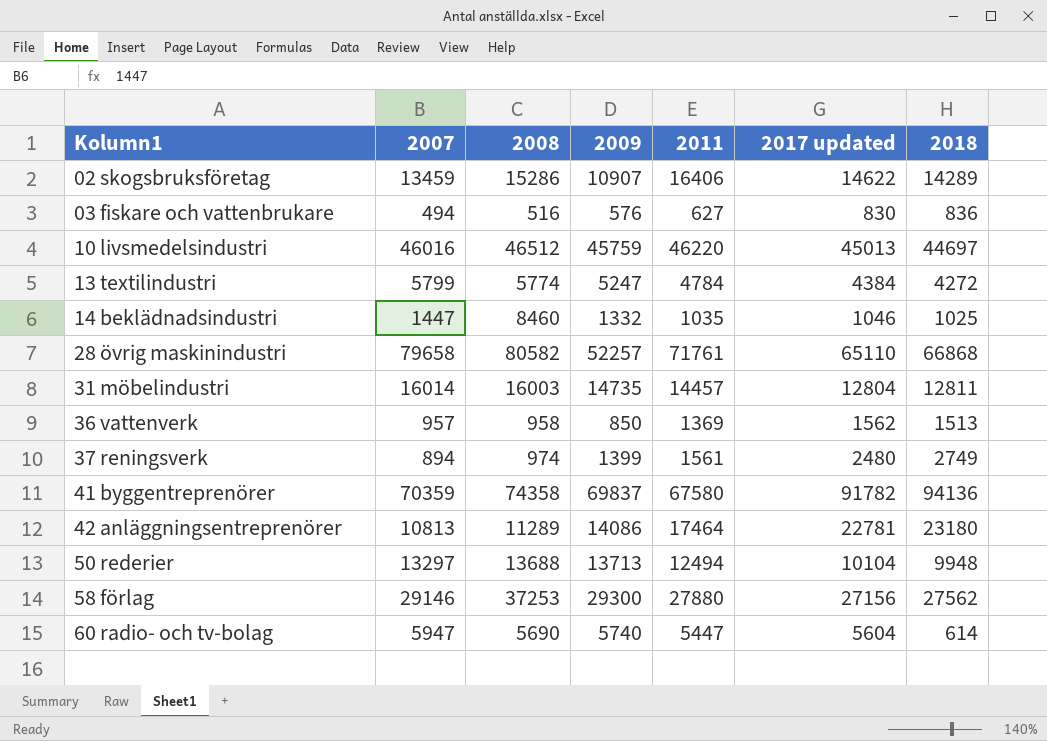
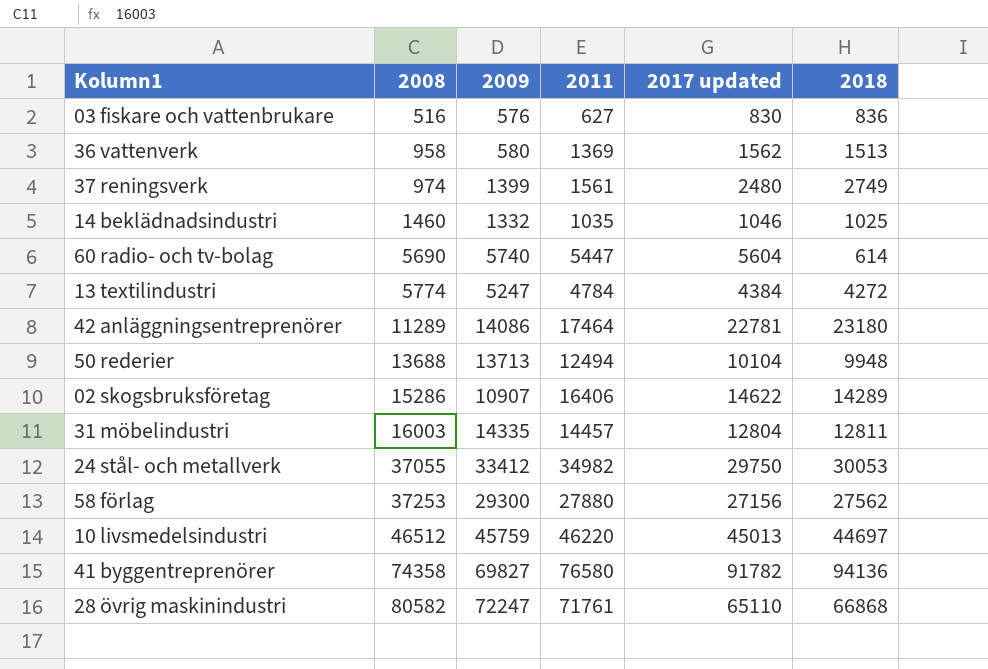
row order: Kolumn1 ascending -> 2008 ascending
column 2007 | position: 2 -> none
36 vattenverk | 2009: 850 -> 580
14 beklädnadsindustri | 2008: 8460 -> 1460
31 möbelindustri | 2009: 14735 -> 14335
row 24 stål- och metallverk: none -> 37055 | 33412 | 34982 | 29750 | 30053
41 byggentreprenörer | 2009: 69837 -> 69827
41 byggentreprenörer | 2011: 67580 -> 76580
28 övrig maskinindustri | 2009: 52257 -> 72247

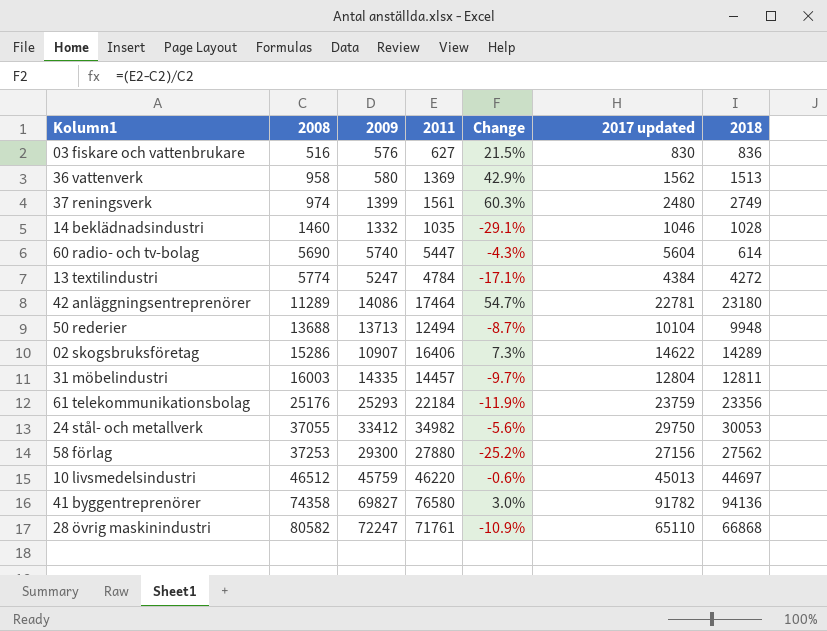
column Change | formula: none -> ([2011] - [2008]) / [2008]
14 beklädnadsindustri | 2018: 1025 -> 1028
row 61 telekommunikationsbolag: none -> 25176 | 25293 | 22184 | -11.9% | 23759 | 23356

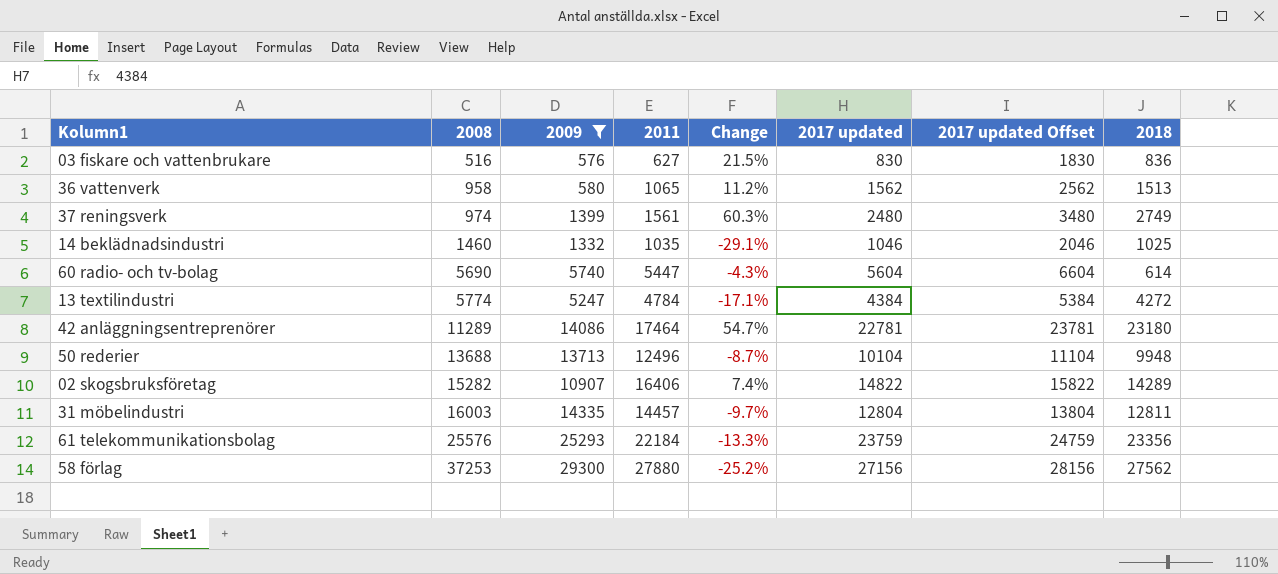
filter: none -> 2009 <= 29300
column 2017 updated Offset | formula: none -> [2017 updated] + 1000
36 vattenverk | 2011: 1369 -> 1065
36 vattenverk | Change: 42.9% -> 11.2%
14 beklädnadsindustri | 2018: 1028 -> 1025
50 rederier | 2011: 12494 -> 12496
02 skogsbruksföretag | 2008: 15286 -> 15282
02 skogsbruksföretag | Change: 7.3% -> 7.4%
02 skogsbruksföretag | 2017 updated: 14622 -> 14822
61 telekommunikationsbolag | 2008: 25176 -> 25576
61 telekommunikationsbolag | Change: -11.9% -> -13.3%

